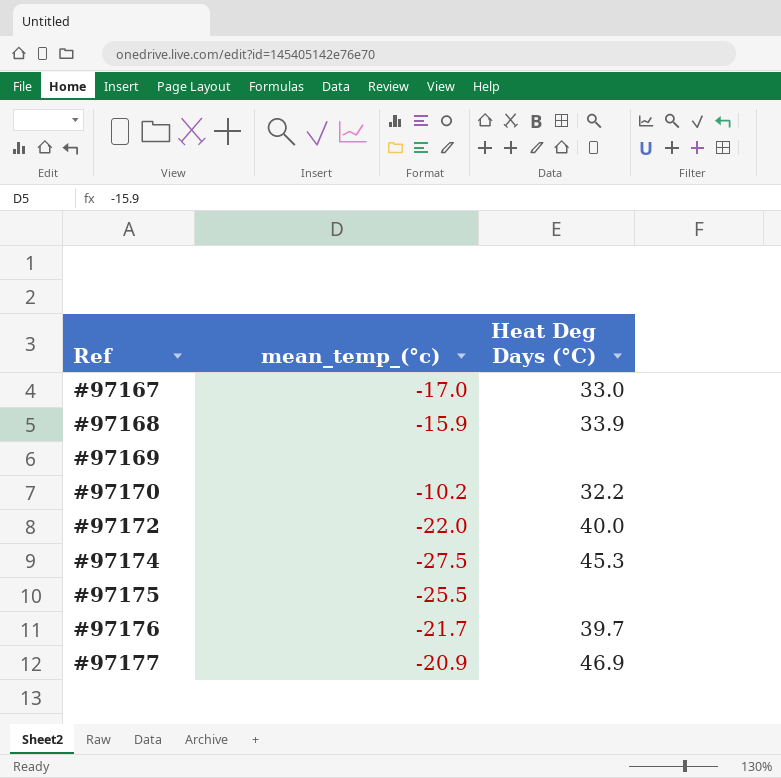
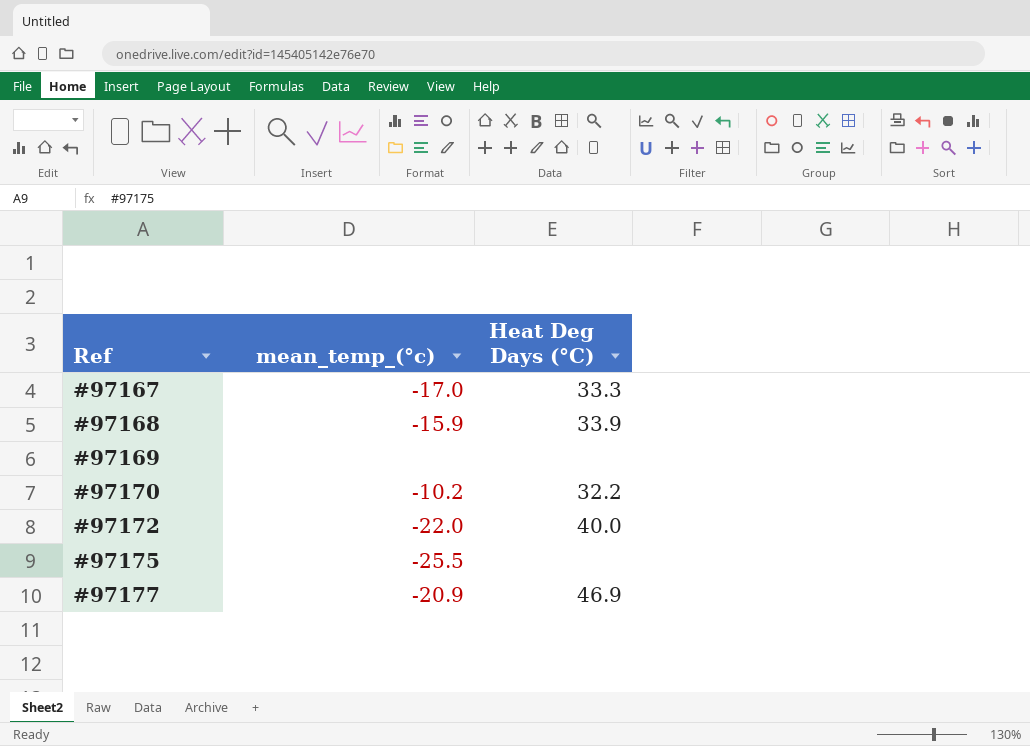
row #97174: -27.5 | 45.3 -> none
row #97176: -21.7 | 39.7 -> none
#97167 | Heat Deg Days (°C): 33.0 -> 33.3

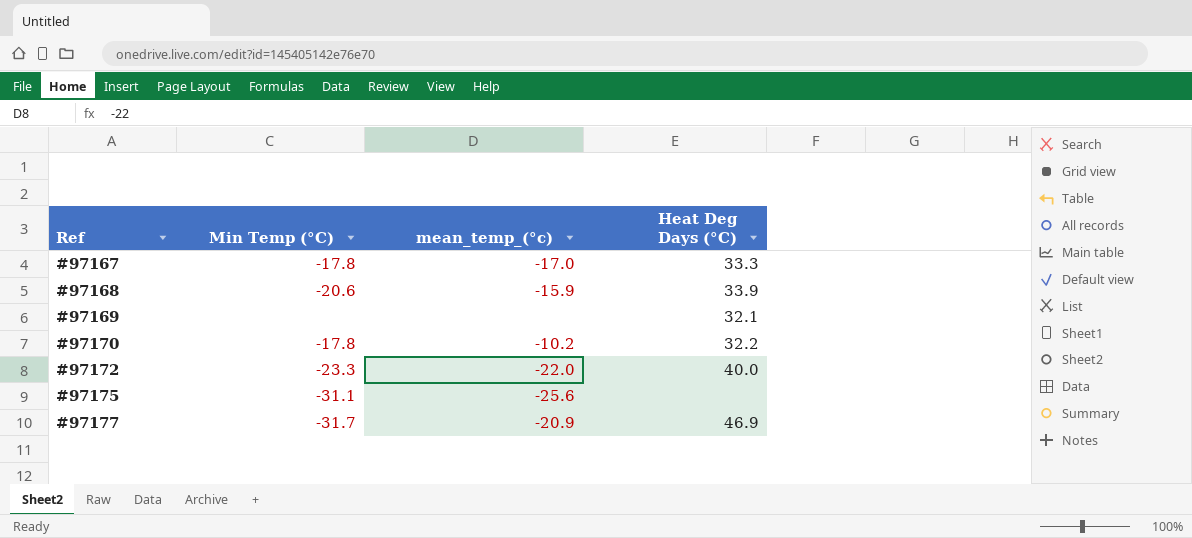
column Min Temp (°C) | position: none -> 2
#97169 | Heat Deg Days (°C): none -> 32.1
#97175 | mean_temp_(°c): -25.5 -> -25.6

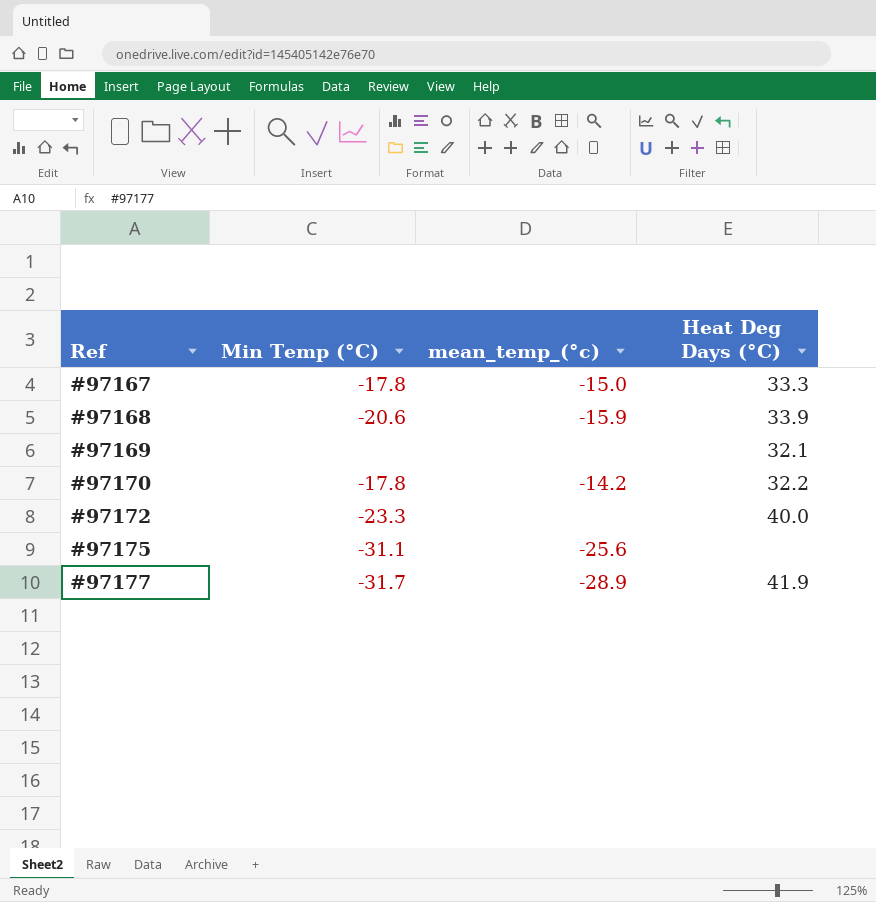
#97167 | mean_temp_(°c): -17.0 -> -15.0
#97170 | mean_temp_(°c): -10.2 -> -14.2
#97172 | mean_temp_(°c): -22.0 -> none
#97177 | mean_temp_(°c): -20.9 -> -28.9
#97177 | Heat Deg Days (°C): 46.9 -> 41.9

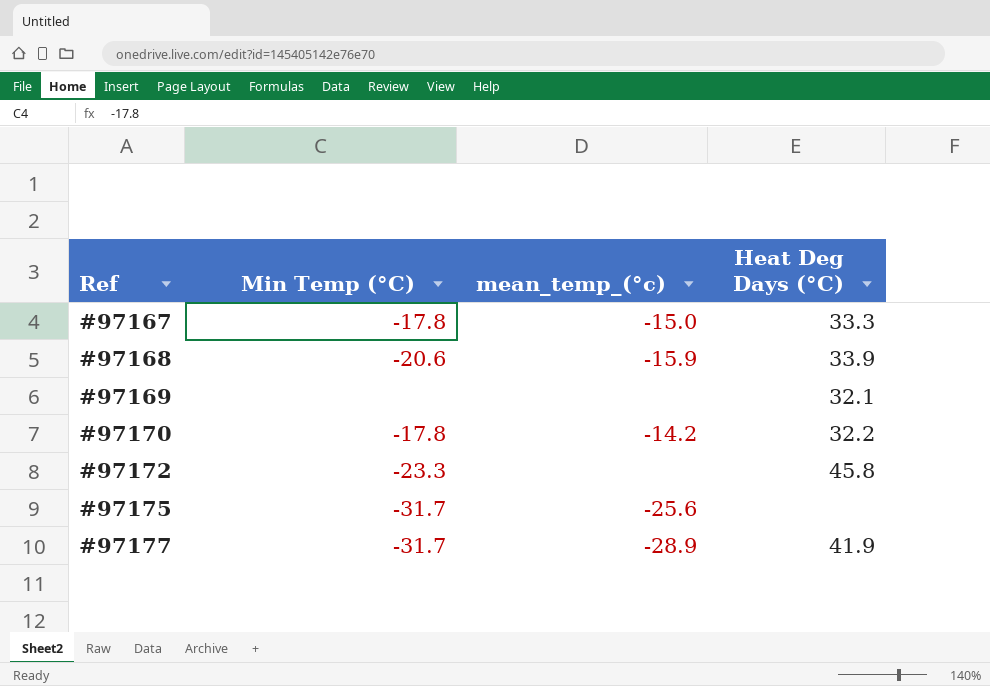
#97172 | Heat Deg Days (°C): 40.0 -> 45.8
#97175 | Min Temp (°C): -31.1 -> -31.7

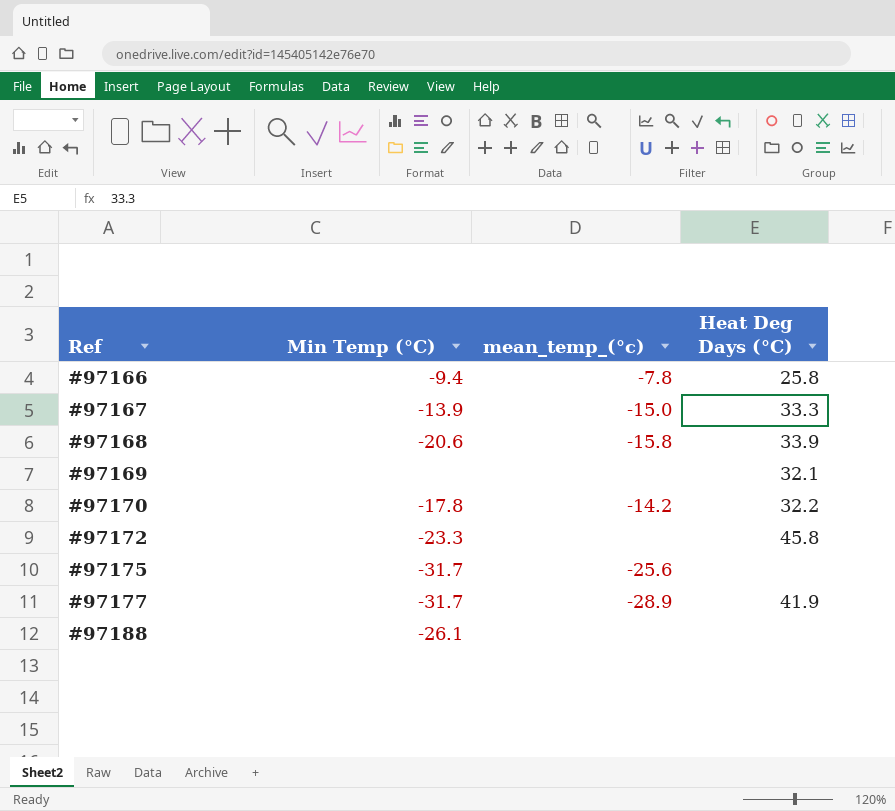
row #97166: none -> -9.4 | -7.8 | 25.8
#97167 | Min Temp (°C): -17.8 -> -13.9
#97168 | mean_temp_(°c): -15.9 -> -15.8
row #97188: none -> -26.1 | none | none

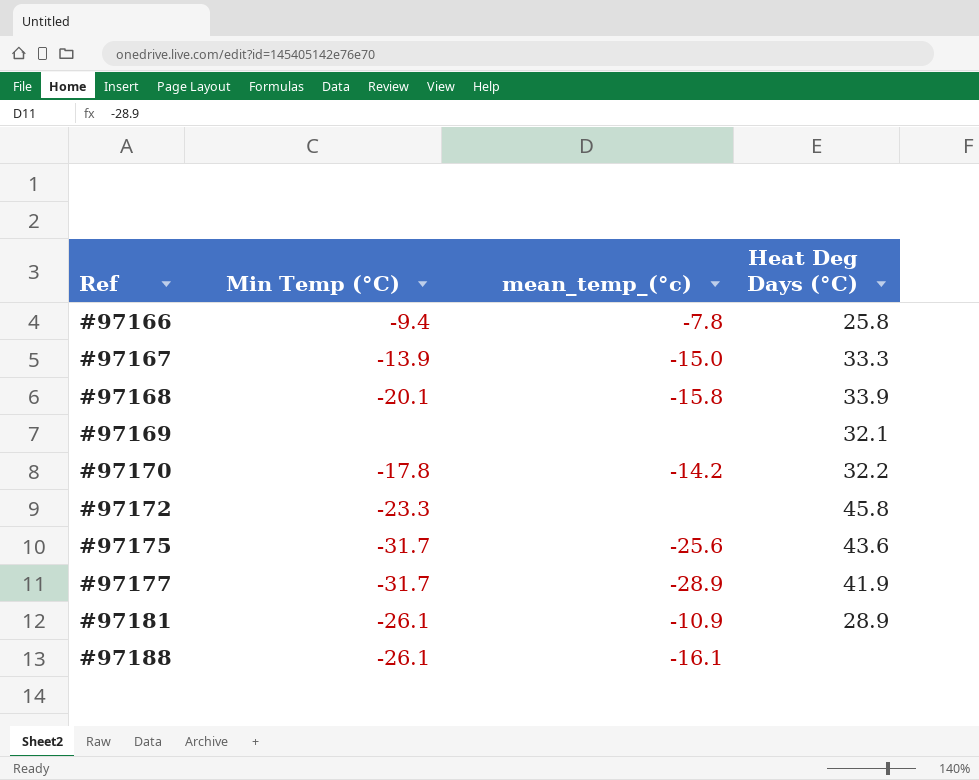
#97168 | Min Temp (°C): -20.6 -> -20.1
#97175 | Heat Deg Days (°C): none -> 43.6
row #97181: none -> -26.1 | -10.9 | 28.9
#97188 | mean_temp_(°c): none -> -16.1

